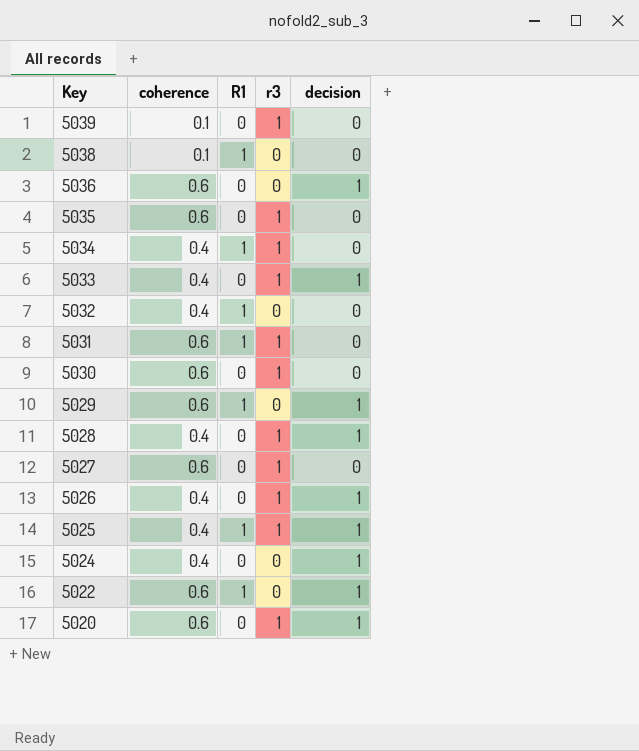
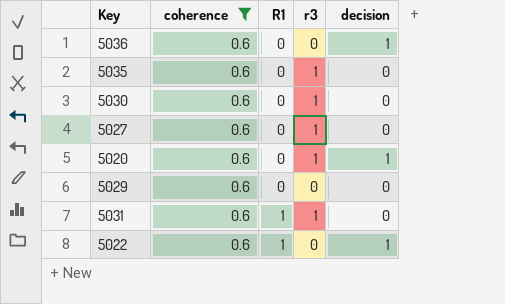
filter: none -> coherence = 0.6
row order: Key descending -> R1 ascending
5029 | R1: 1 -> 0
5029 | decision: 1 -> 0

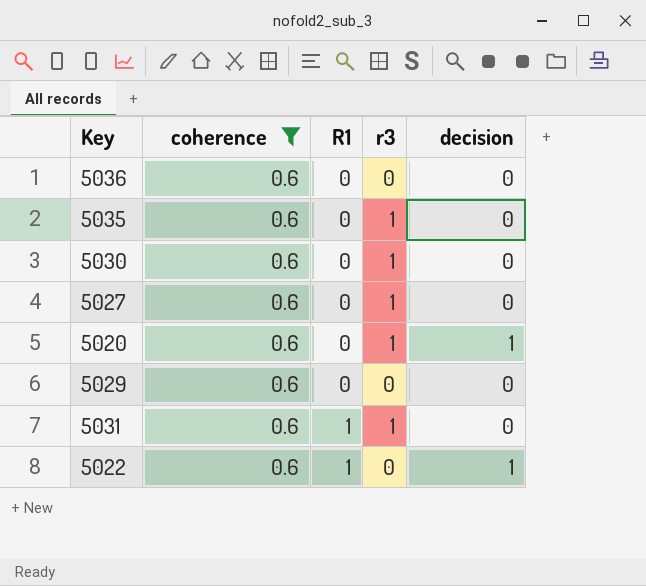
5036 | decision: 1 -> 0

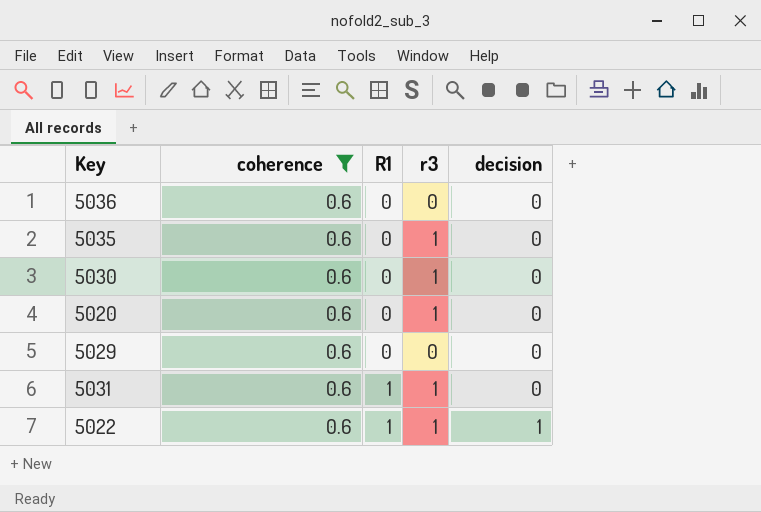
row 5027: 0.6 | 0 | 1 | 0 -> none
5020 | decision: 1 -> 0
5022 | r3: 0 -> 1

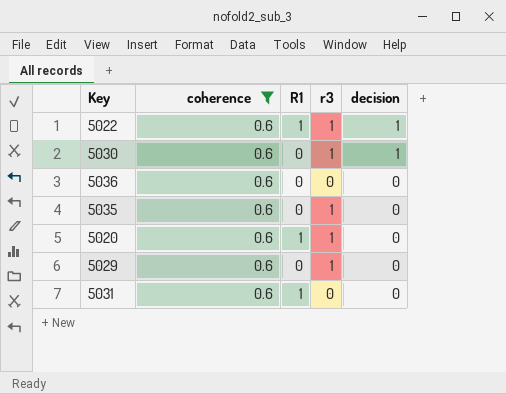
row order: R1 ascending -> decision descending
5030 | decision: 0 -> 1
5020 | R1: 0 -> 1
5029 | r3: 0 -> 1
5031 | r3: 1 -> 0

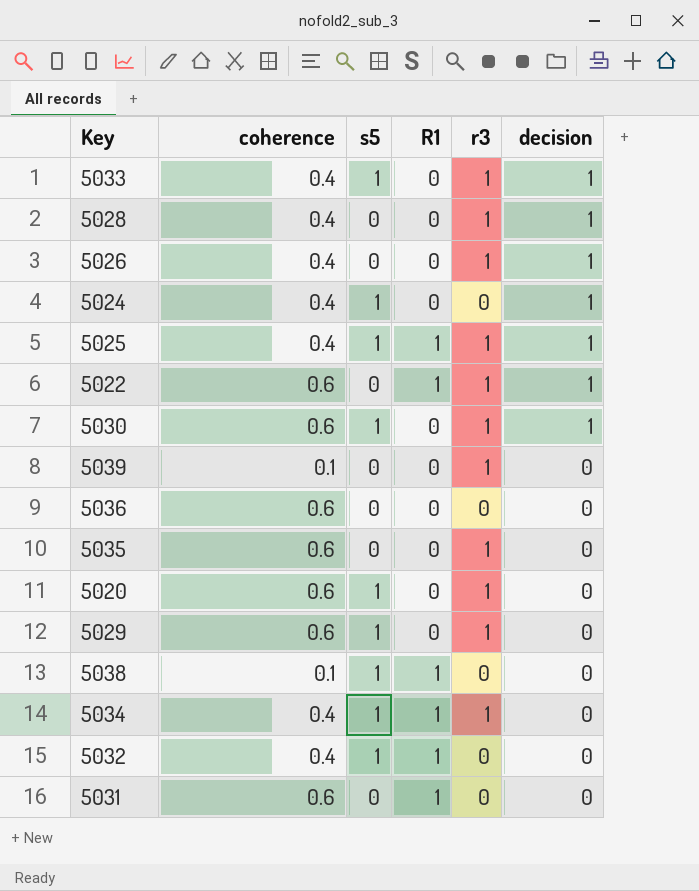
filter: coherence = 0.6 -> none
column s5 | position: none -> 3
5020 | R1: 1 -> 0

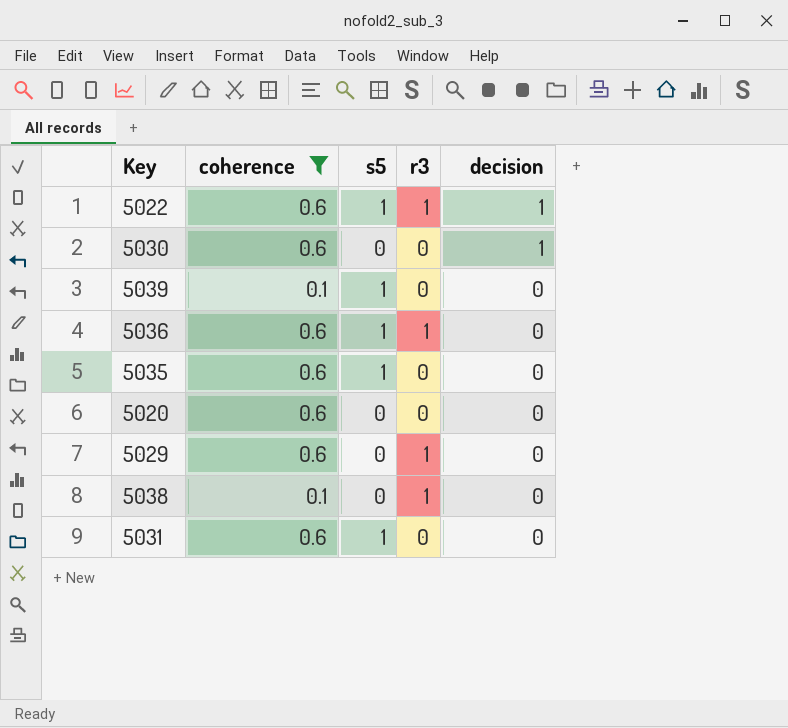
filter: none -> coherence != 0.4
column R1 | position: 4 -> none
5022 | s5: 0 -> 1
5030 | s5: 1 -> 0
5030 | r3: 1 -> 0
5039 | s5: 0 -> 1
5039 | r3: 1 -> 0
5036 | s5: 0 -> 1
5036 | r3: 0 -> 1
5035 | s5: 0 -> 1
5035 | r3: 1 -> 0
5020 | s5: 1 -> 0
5020 | r3: 1 -> 0
5029 | s5: 1 -> 0
5038 | s5: 1 -> 0
5038 | r3: 0 -> 1
5031 | s5: 0 -> 1

